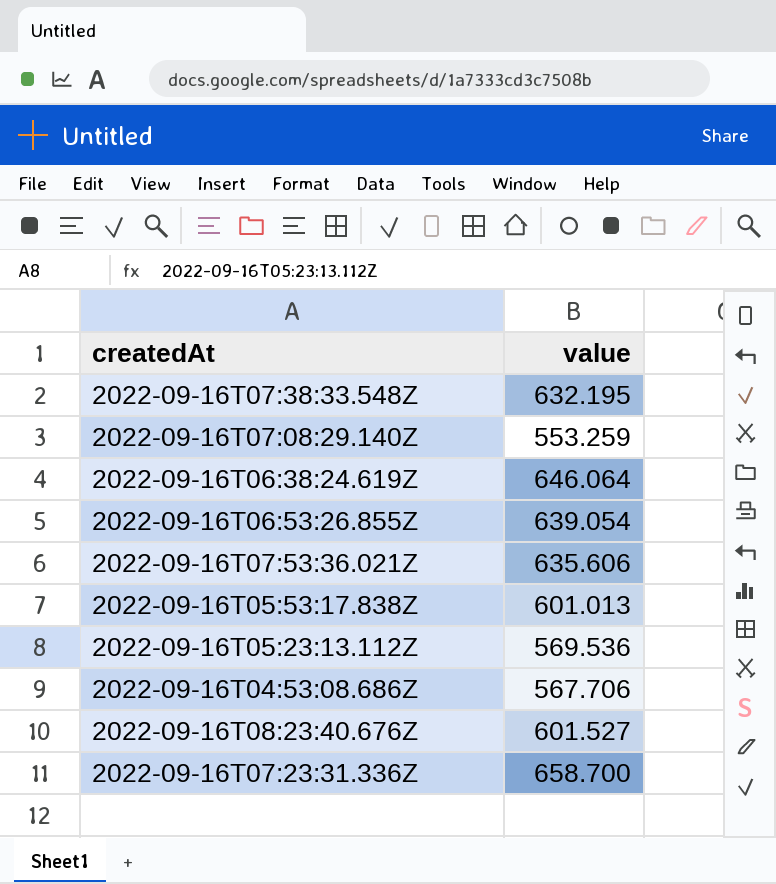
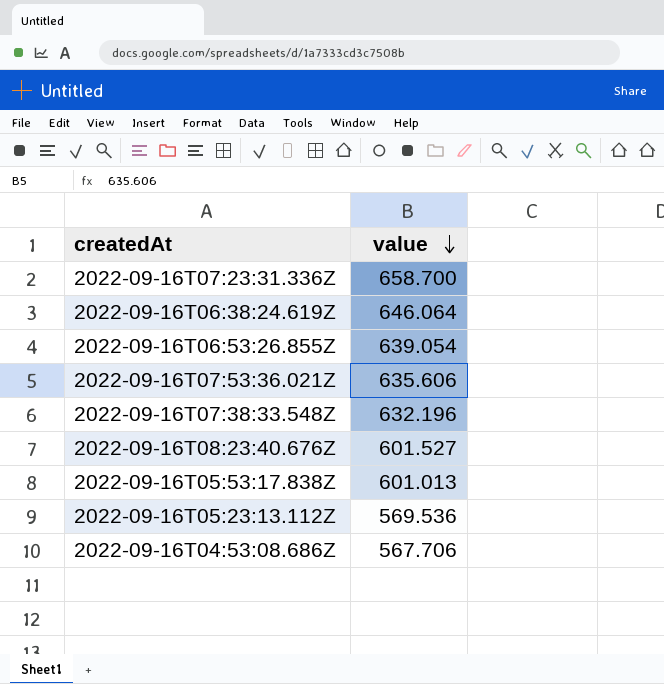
row order: none -> value descending
row 2022-09-16T07:08:29.140Z: 553.259 -> none
2022-09-16T07:38:33.548Z | value: 632.195 -> 632.196

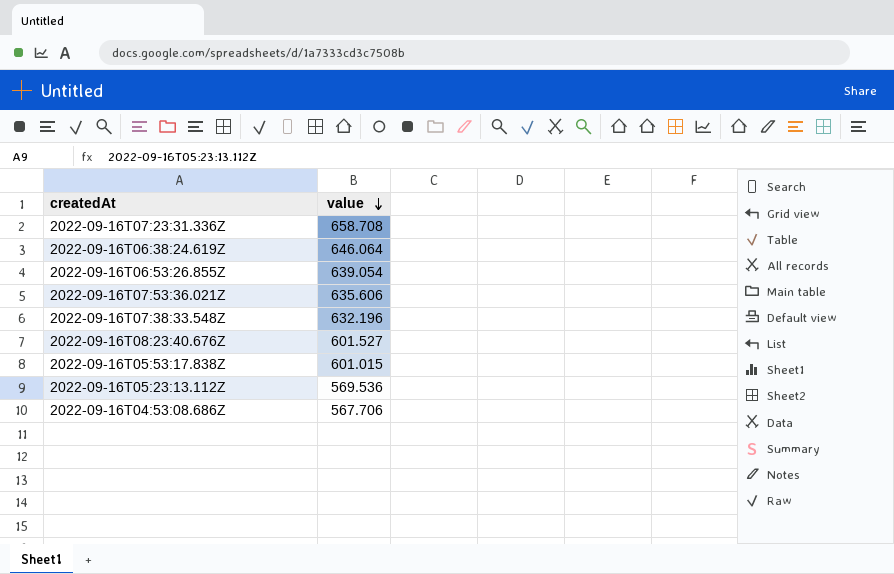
2022-09-16T07:23:31.336Z | value: 658.700 -> 658.708
2022-09-16T05:53:17.838Z | value: 601.013 -> 601.015

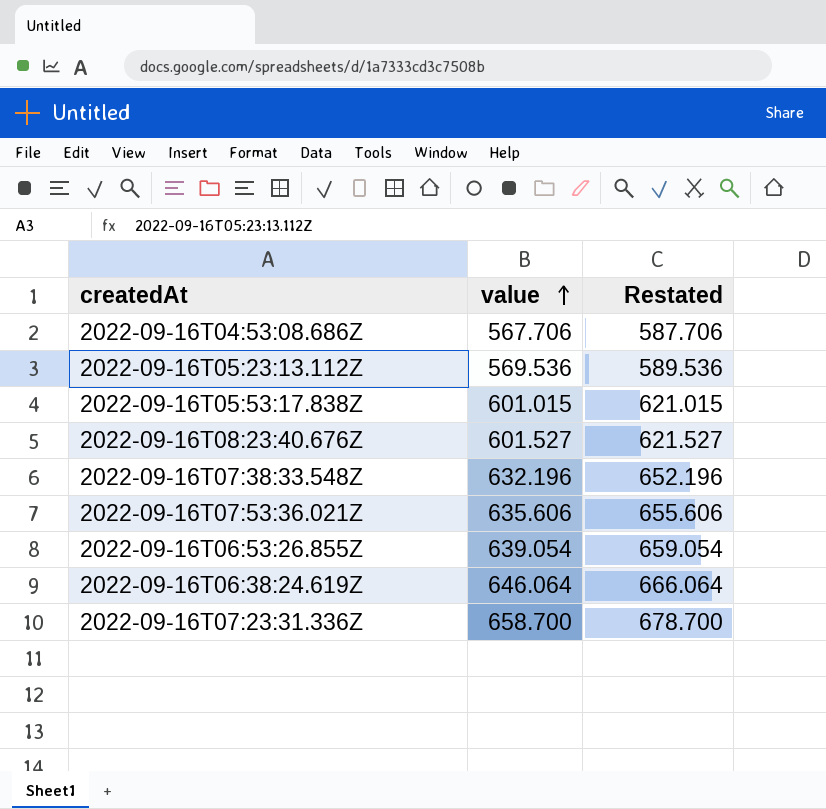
row order: value descending -> value ascending
column Restated | formula: none -> [value] + 20
2022-09-16T07:23:31.336Z | value: 658.708 -> 658.700

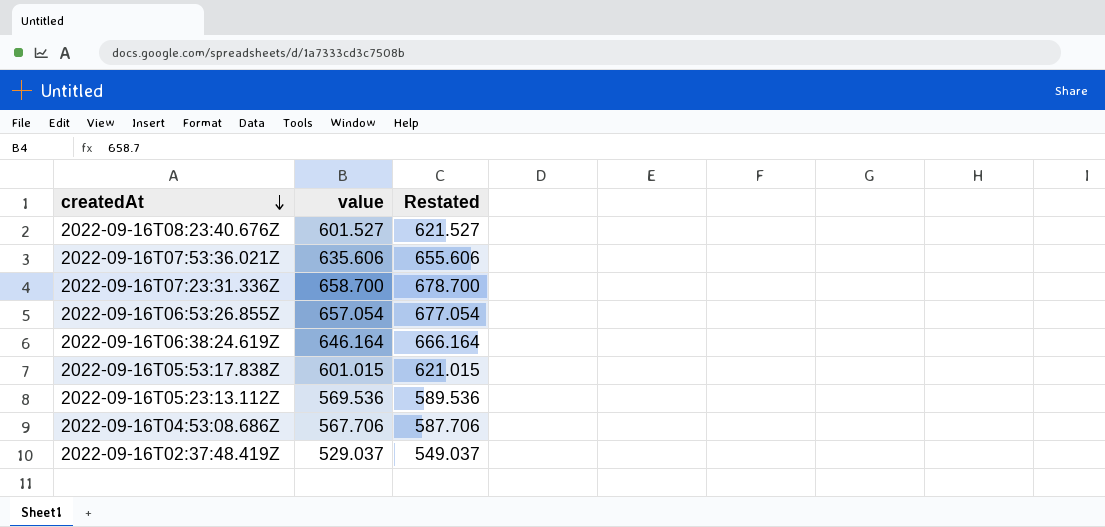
row order: value ascending -> createdAt descending
row 2022-09-16T07:38:33.548Z: 632.196 | 652.196 -> none
2022-09-16T06:53:26.855Z | value: 639.054 -> 657.054
2022-09-16T06:53:26.855Z | Restated: 659.054 -> 677.054
2022-09-16T06:38:24.619Z | value: 646.064 -> 646.164
2022-09-16T06:38:24.619Z | Restated: 666.064 -> 666.164
row 2022-09-16T02:37:48.419Z: none -> 529.037 | 549.037

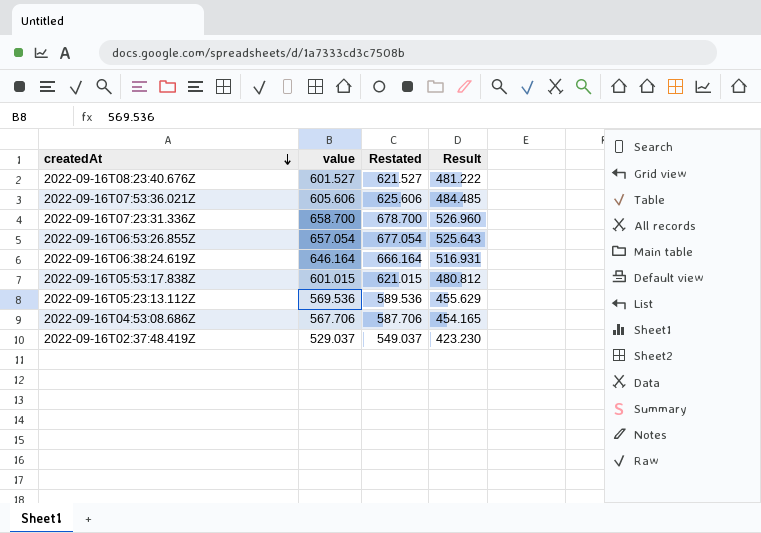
column Result | formula: none -> [value] * 0.8
2022-09-16T07:53:36.021Z | value: 635.606 -> 605.606
2022-09-16T07:53:36.021Z | Restated: 655.606 -> 625.606

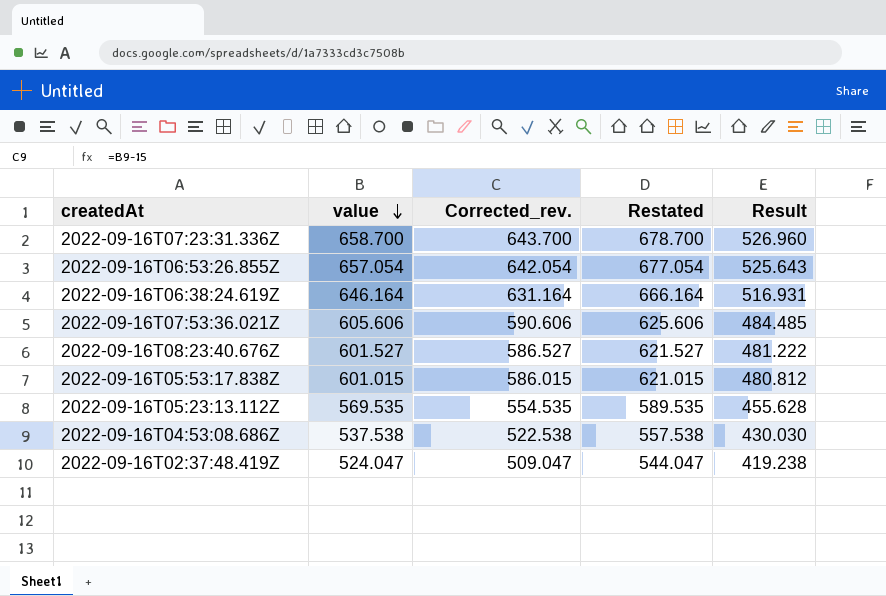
row order: createdAt descending -> value descending
column Corrected_rev. | formula: none -> [value] - 15
2022-09-16T05:23:13.112Z | value: 569.536 -> 569.535
2022-09-16T05:23:13.112Z | Restated: 589.536 -> 589.535
2022-09-16T05:23:13.112Z | Result: 455.629 -> 455.628
2022-09-16T04:53:08.686Z | value: 567.706 -> 537.538
2022-09-16T04:53:08.686Z | Restated: 587.706 -> 557.538
2022-09-16T04:53:08.686Z | Result: 454.165 -> 430.030
2022-09-16T02:37:48.419Z | value: 529.037 -> 524.047
2022-09-16T02:37:48.419Z | Restated: 549.037 -> 544.047
2022-09-16T02:37:48.419Z | Result: 423.230 -> 419.238

